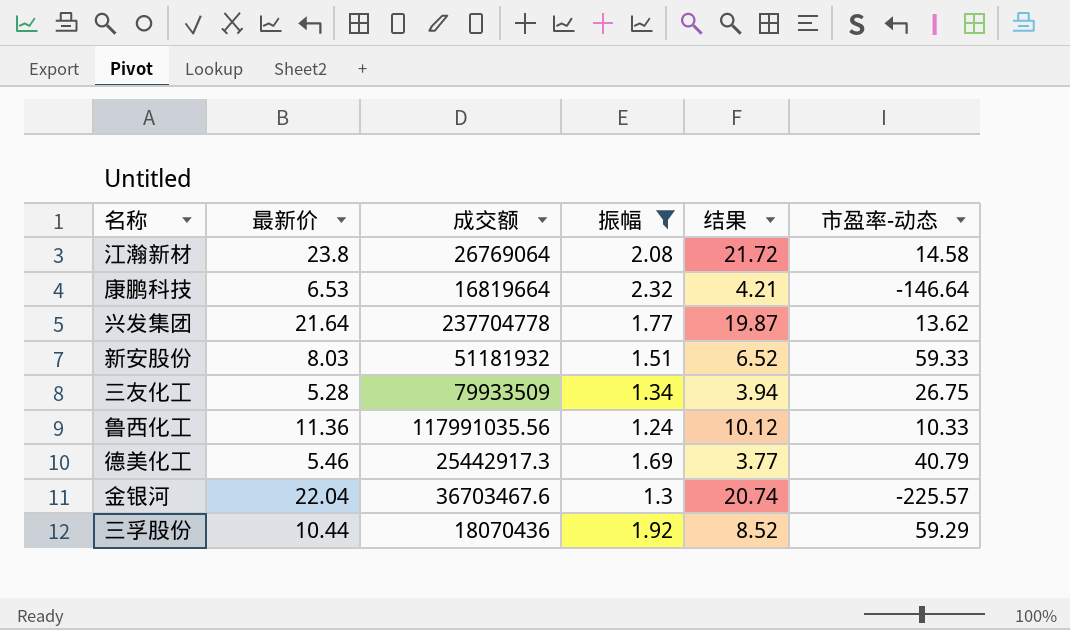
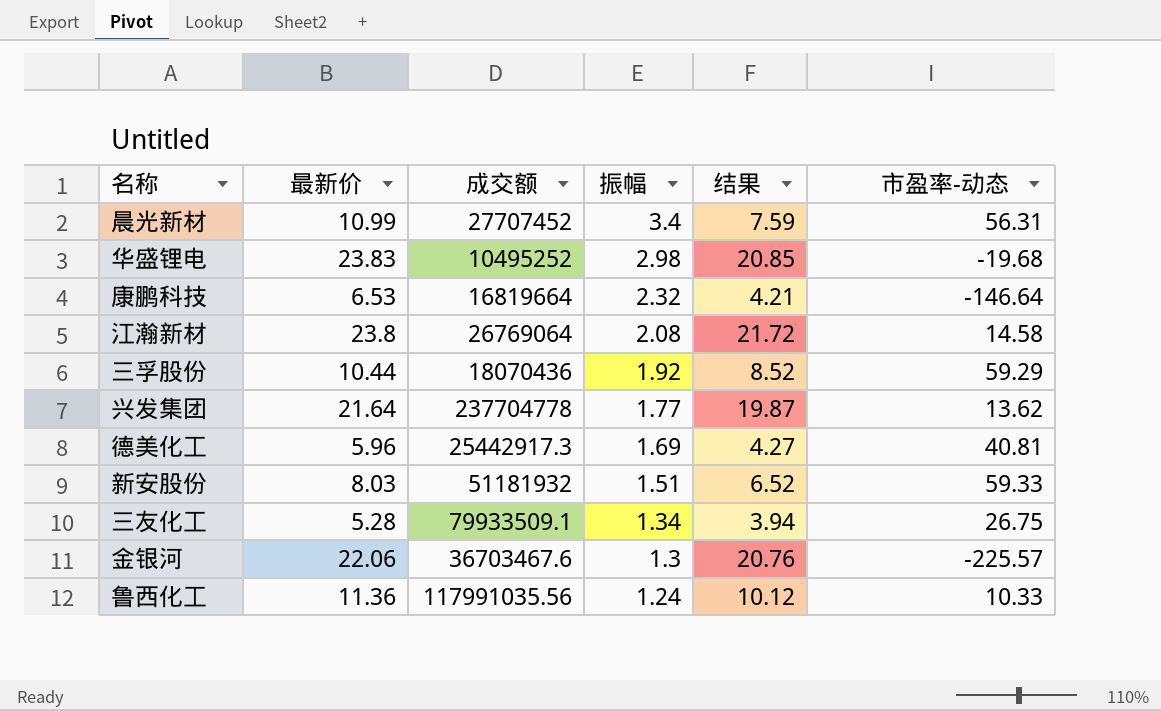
filter: 振幅 <= 2.32 -> none
row order: none -> 振幅 descending
德美化工 | 最新价: 5.46 -> 5.96
德美化工 | 结果: 3.77 -> 4.27
德美化工 | 市盈率-动态: 40.79 -> 40.81
三友化工 | 成交额: 79933509 -> 79933509.1
金银河 | 最新价: 22.04 -> 22.06
金银河 | 结果: 20.74 -> 20.76

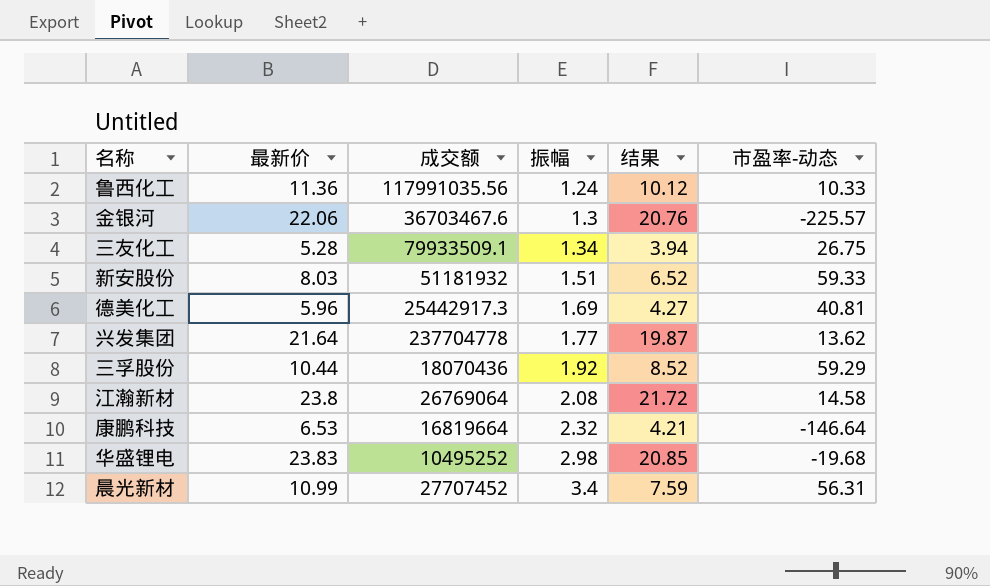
row order: 振幅 descending -> 振幅 ascending

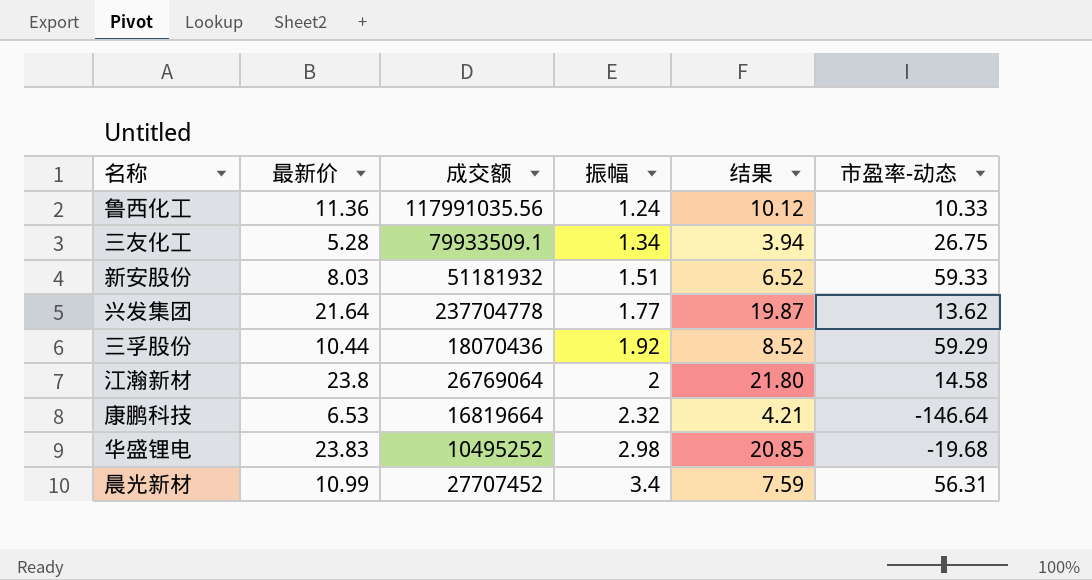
row 金银河: 22.06 | 36703467.6 | 1.3 | 20.76 | -225.57 -> none
row 德美化工: 5.96 | 25442917.3 | 1.69 | 4.27 | 40.81 -> none
江瀚新材 | 振幅: 2.08 -> 2
江瀚新材 | 结果: 21.72 -> 21.80

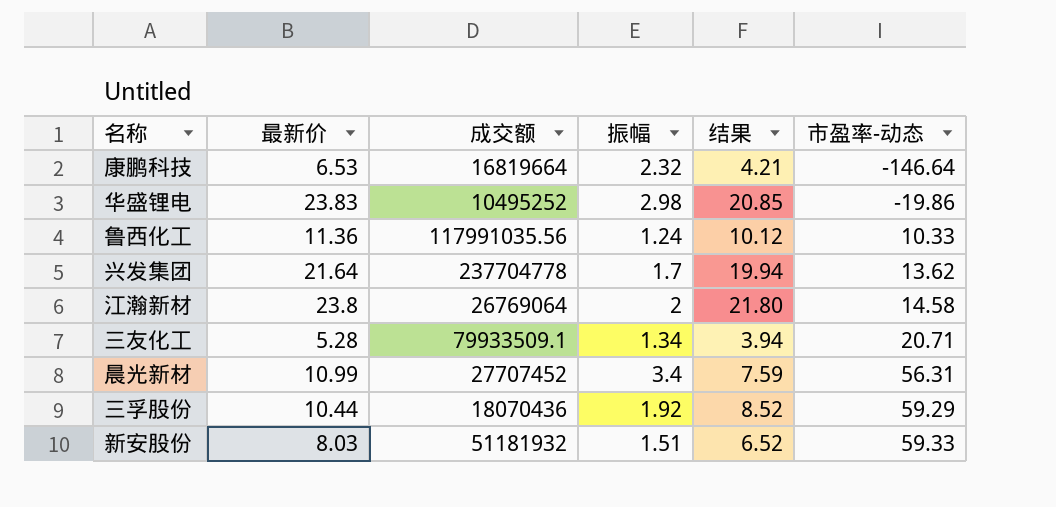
row order: 振幅 ascending -> 市盈率-动态 ascending
华盛锂电 | 市盈率-动态: -19.68 -> -19.86
兴发集团 | 振幅: 1.77 -> 1.7
兴发集团 | 结果: 19.87 -> 19.94
三友化工 | 市盈率-动态: 26.75 -> 20.71

